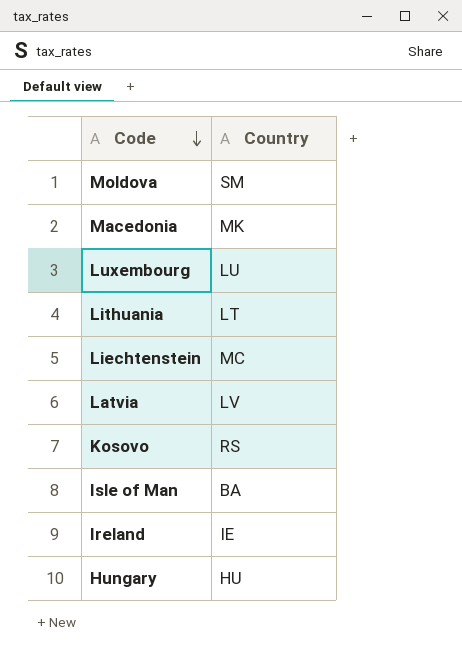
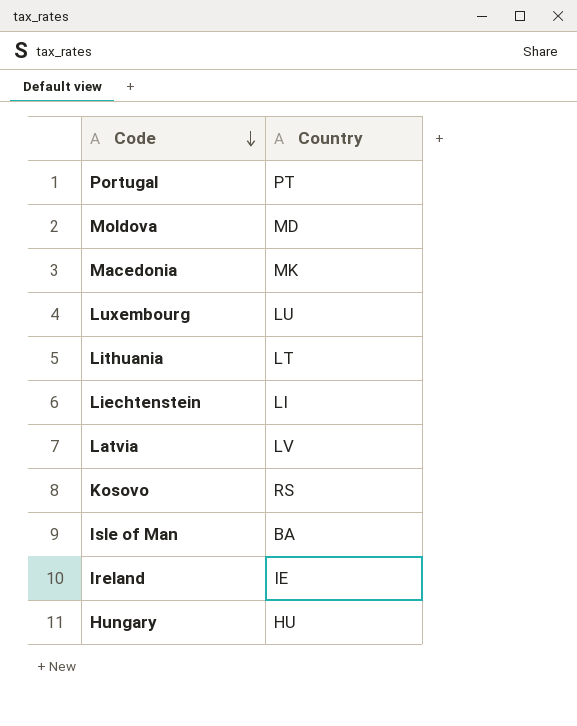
row Portugal: none -> PT
Moldova | Country: SM -> MD
Liechtenstein | Country: MC -> LI

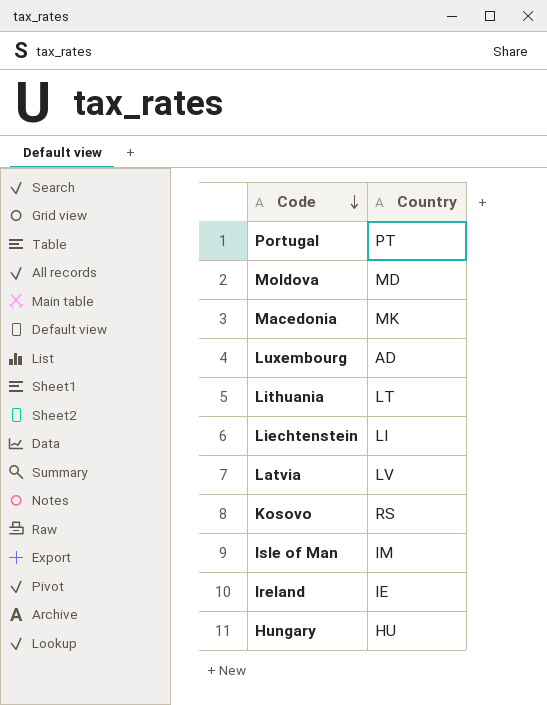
Luxembourg | Country: LU -> AD
Isle of Man | Country: BA -> IM

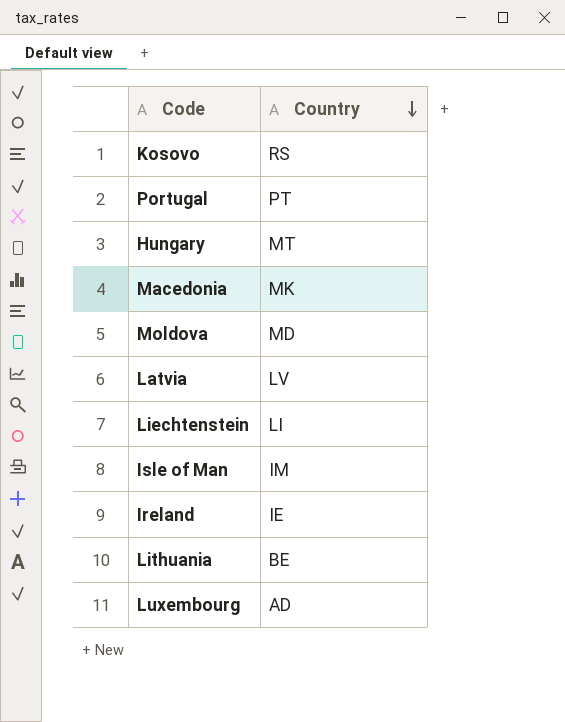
row order: Code descending -> Country descending
Hungary | Country: HU -> MT
Lithuania | Country: LT -> BE

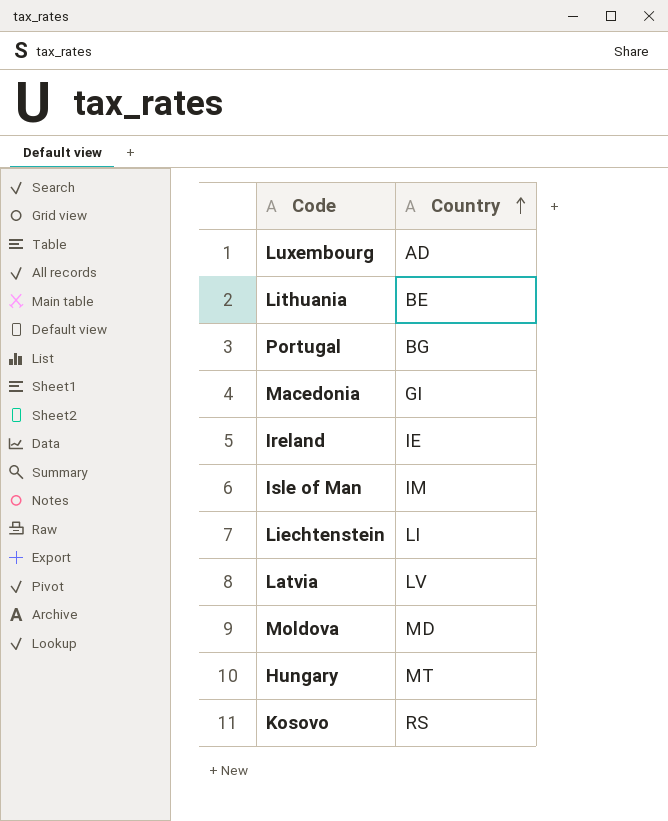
row order: Country descending -> Country ascending
Portugal | Country: PT -> BG
Macedonia | Country: MK -> GI

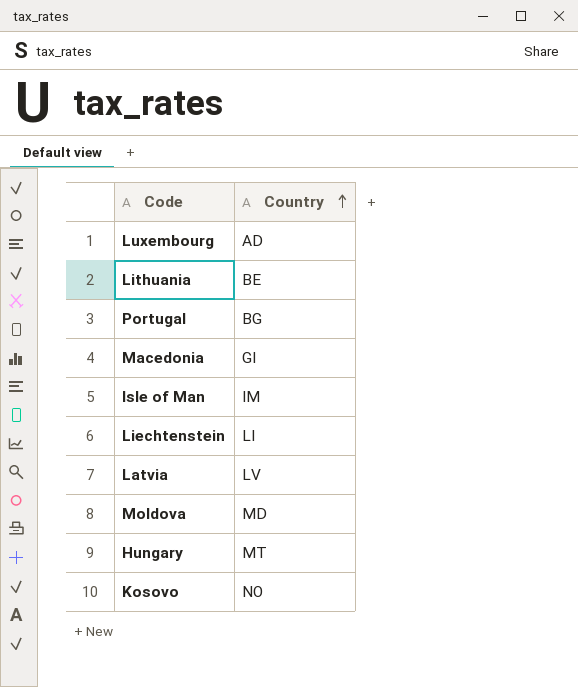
row Ireland: IE -> none
Kosovo | Country: RS -> NO

